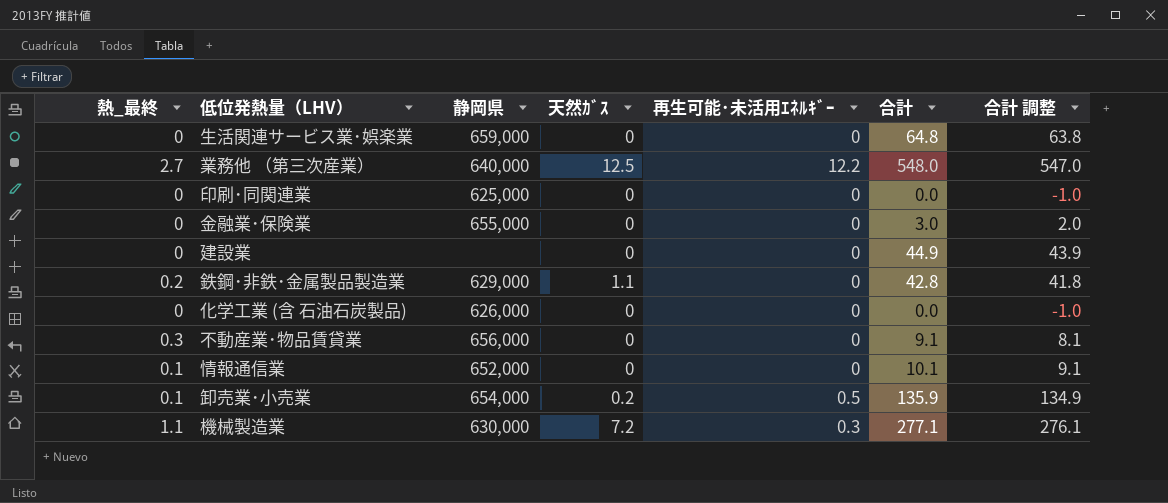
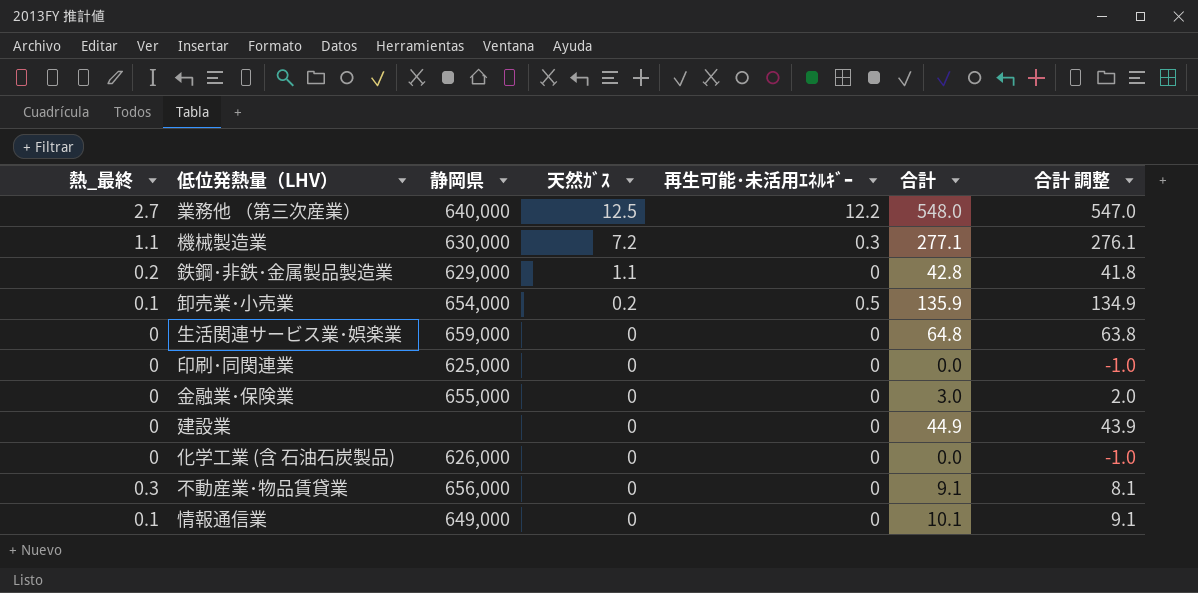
row order: none -> 天然ｶﾞｽ descending
情報通信業 | 静岡県: 652,000 -> 649,000

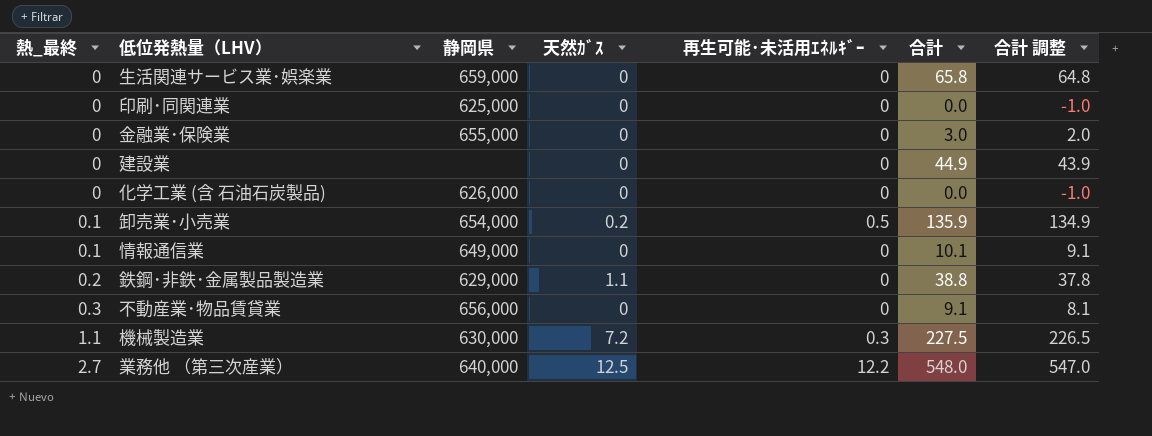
row order: 天然ｶﾞｽ descending -> 熱_最終 ascending
生活関連サービス業･娯楽業 | 合計: 64.8 -> 65.8
生活関連サービス業･娯楽業 | 合計 調整: 63.8 -> 64.8
鉄鋼･非鉄･金属製品製造業 | 合計: 42.8 -> 38.8
鉄鋼･非鉄･金属製品製造業 | 合計 調整: 41.8 -> 37.8
機械製造業 | 合計: 277.1 -> 227.5
機械製造業 | 合計 調整: 276.1 -> 226.5

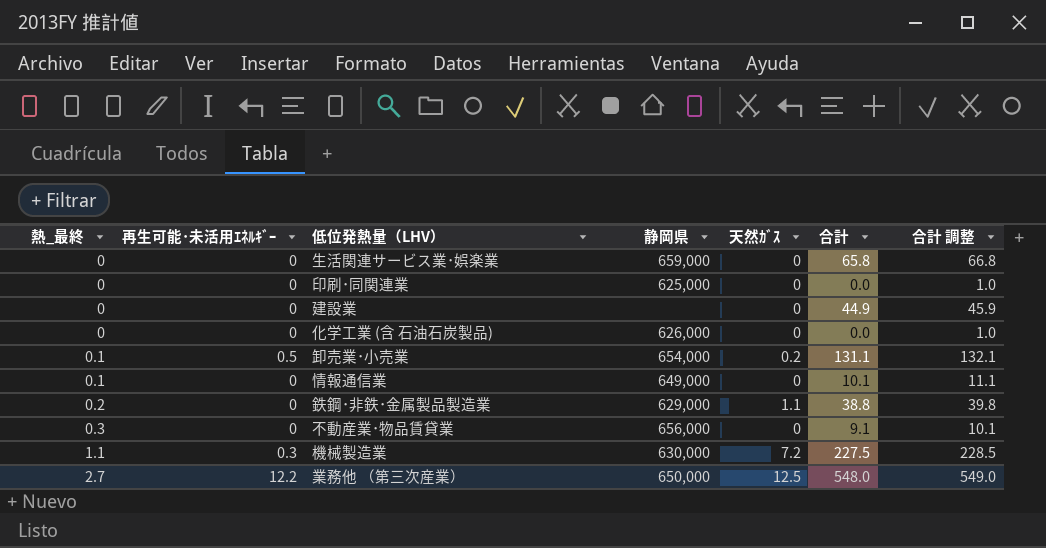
column 再生可能･未活用ｴﾈﾙｷﾞｰ | position: 5 -> 2
column 合計 調整 | formula: [合計] - 1 -> [合計] + 1
row 金融業･保険業: 0 | 655,000 | 0 | 0 | 3.0 | 2.0 -> none
卸売業･小売業 | 合計: 135.9 -> 131.1
業務他 （第三次産業） | 静岡県: 640,000 -> 650,000

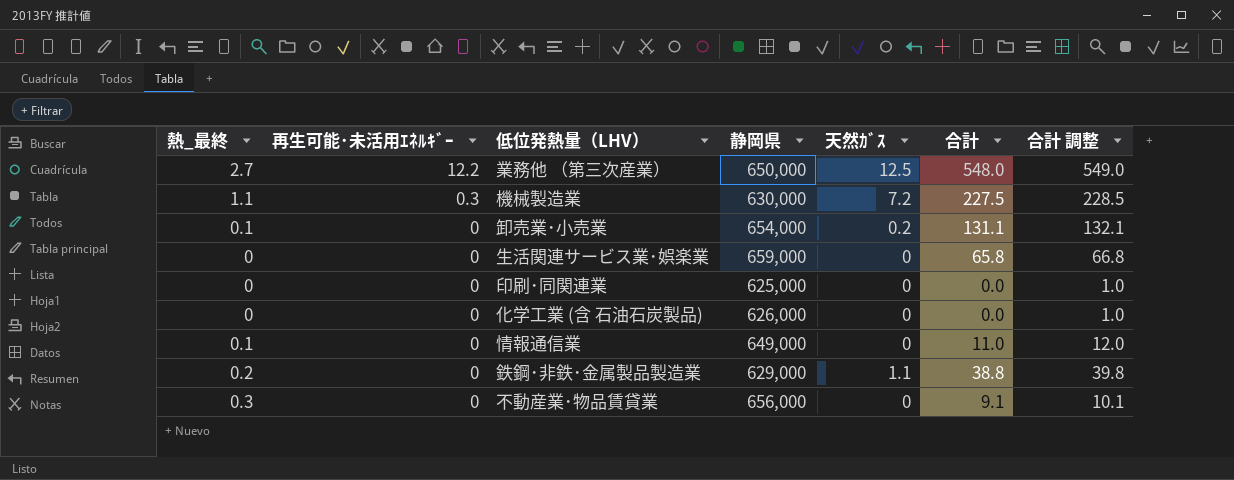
row order: 熱_最終 ascending -> 再生可能･未活用ｴﾈﾙｷﾞｰ descending
row 建設業: 0 | 0 | none | 0 | 44.9 | 45.9 -> none
卸売業･小売業 | 再生可能･未活用ｴﾈﾙｷﾞｰ: 0.5 -> 0
情報通信業 | 合計: 10.1 -> 11.0
情報通信業 | 合計 調整: 11.1 -> 12.0

